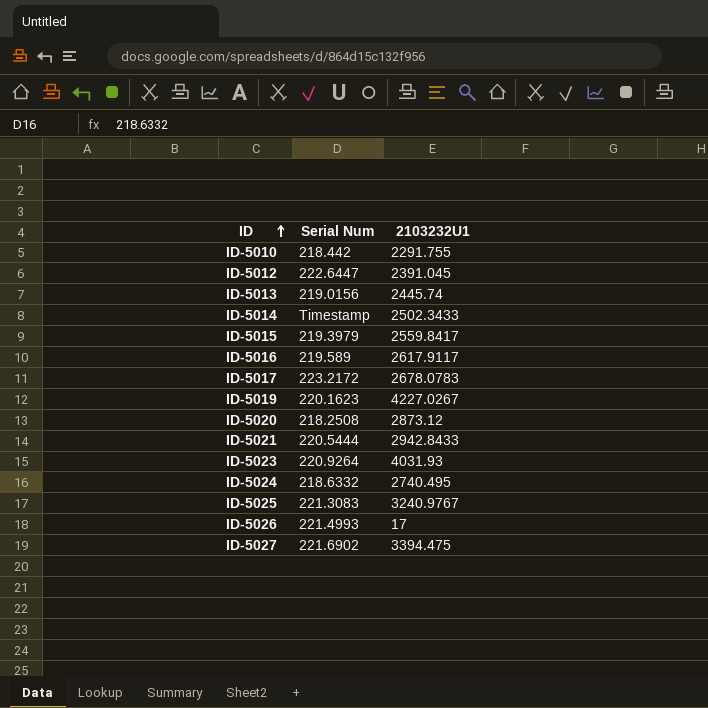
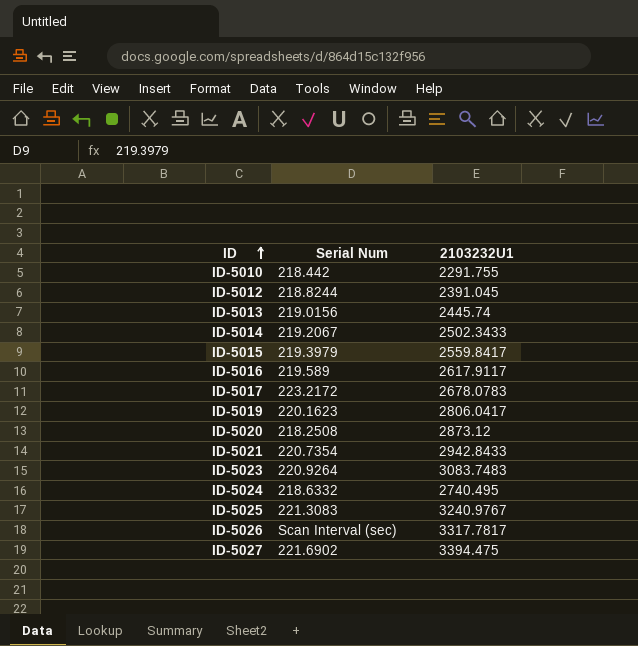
ID-5012 | Serial Num: 222.6447 -> 218.8244
ID-5014 | Serial Num: Timestamp -> 219.2067
ID-5019 | 2103232U1: 4227.0267 -> 2806.0417
ID-5021 | Serial Num: 220.5444 -> 220.7354
ID-5023 | 2103232U1: 4031.93 -> 3083.7483
ID-5026 | Serial Num: 221.4993 -> Scan Interval (sec)
ID-5026 | 2103232U1: 17 -> 3317.7817

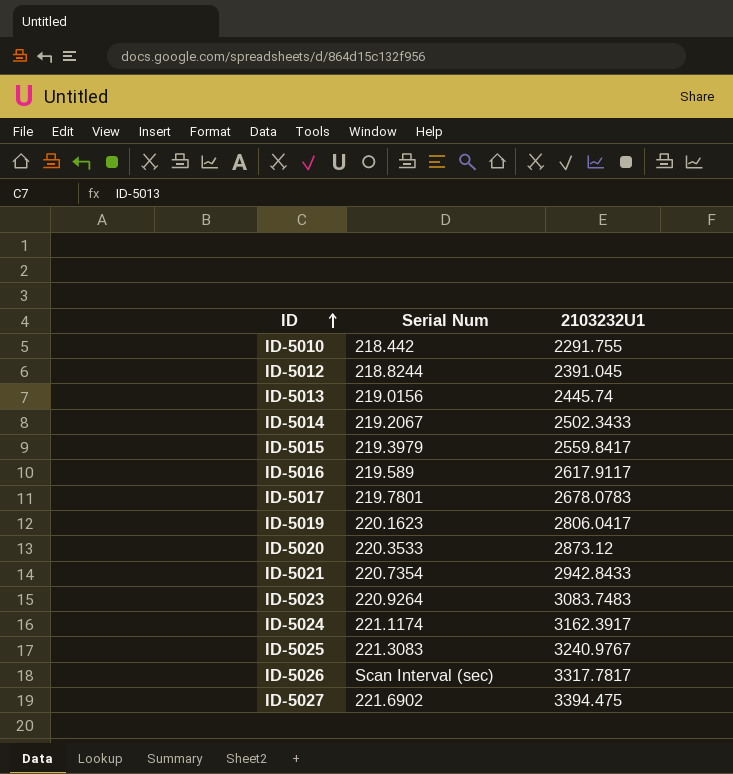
ID-5017 | Serial Num: 223.2172 -> 219.7801
ID-5020 | Serial Num: 218.2508 -> 220.3533
ID-5024 | Serial Num: 218.6332 -> 221.1174
ID-5024 | 2103232U1: 2740.495 -> 3162.3917

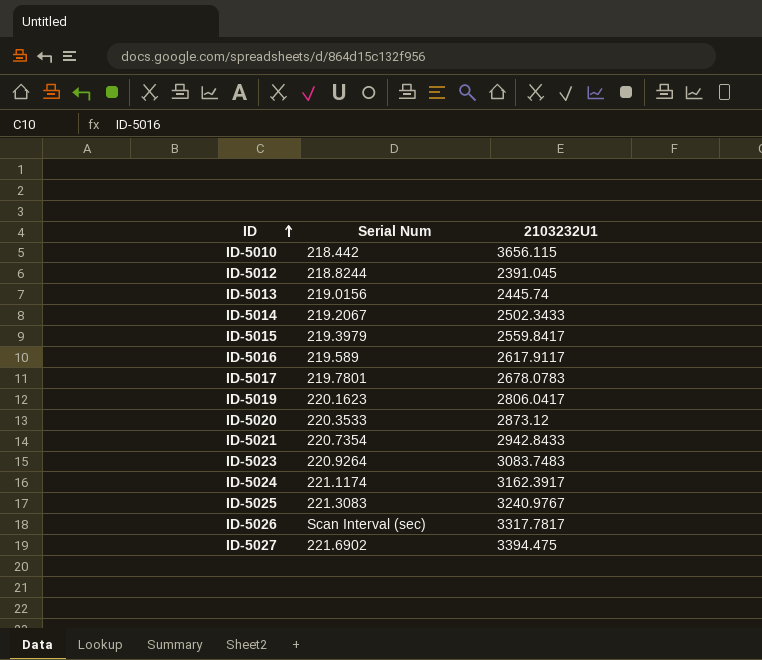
ID-5010 | 2103232U1: 2291.755 -> 3656.115

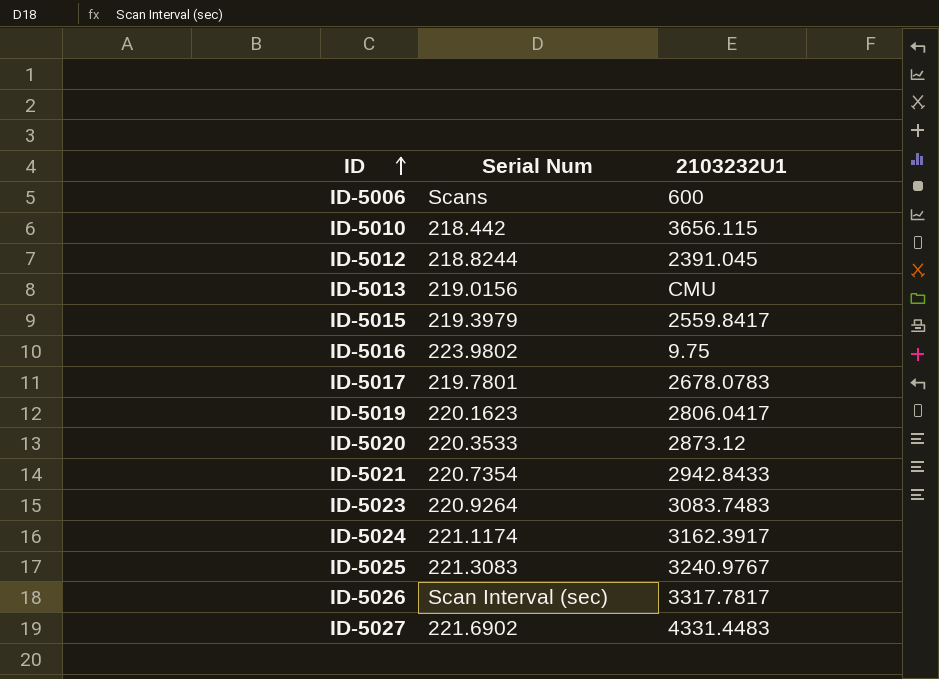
row ID-5014: 219.2067 | 2502.3433 -> none
row ID-5006: none -> Scans | 600
ID-5013 | 2103232U1: 2445.74 -> CMU
ID-5016 | Serial Num: 219.589 -> 223.9802
ID-5016 | 2103232U1: 2617.9117 -> 9.75
ID-5027 | 2103232U1: 3394.475 -> 4331.4483

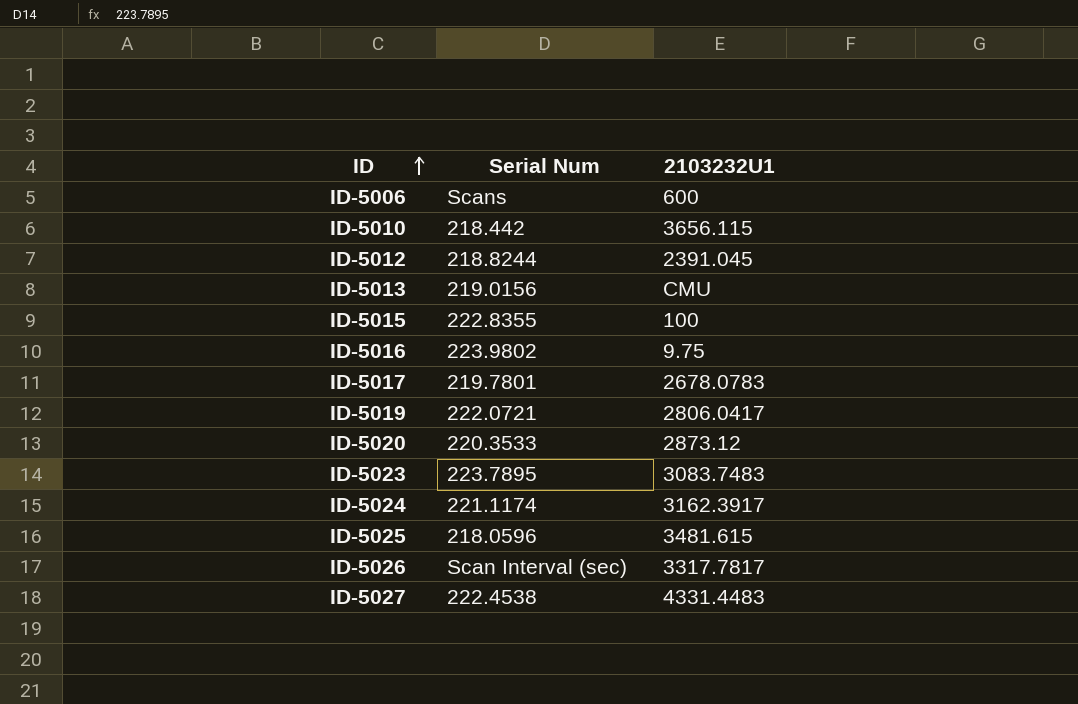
row ID-5021: 220.7354 | 2942.8433 -> none
ID-5015 | Serial Num: 219.3979 -> 222.8355
ID-5015 | 2103232U1: 2559.8417 -> 100
ID-5019 | Serial Num: 220.1623 -> 222.0721
ID-5023 | Serial Num: 220.9264 -> 223.7895
ID-5025 | Serial Num: 221.3083 -> 218.0596
ID-5025 | 2103232U1: 3240.9767 -> 3481.615
ID-5027 | Serial Num: 221.6902 -> 222.4538

